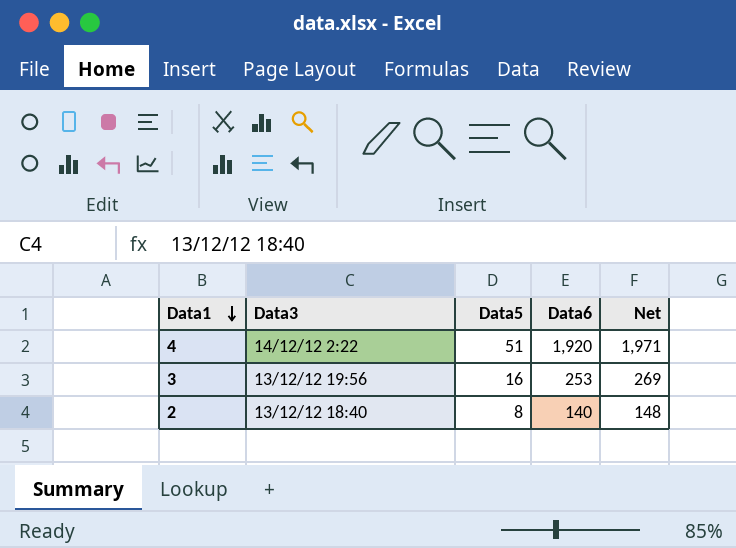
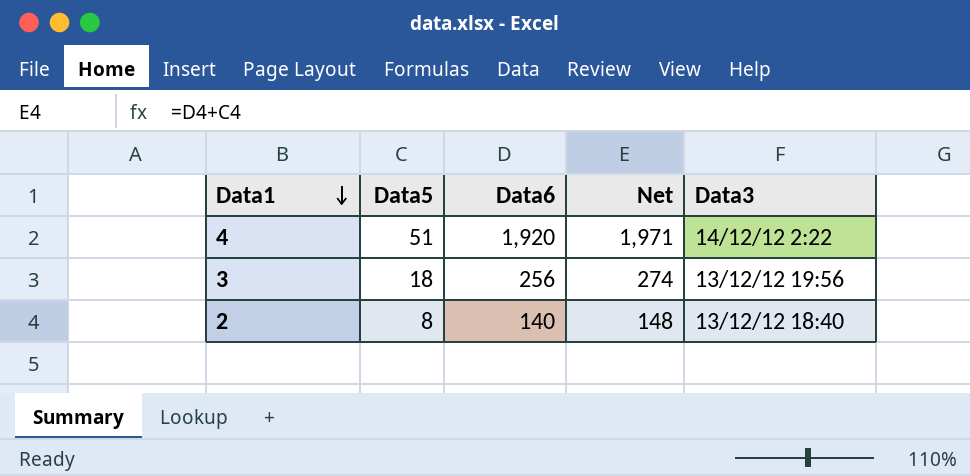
column Data3 | position: 2 -> 5
3 | Data5: 16 -> 18
3 | Data6: 253 -> 256
3 | Net: 269 -> 274

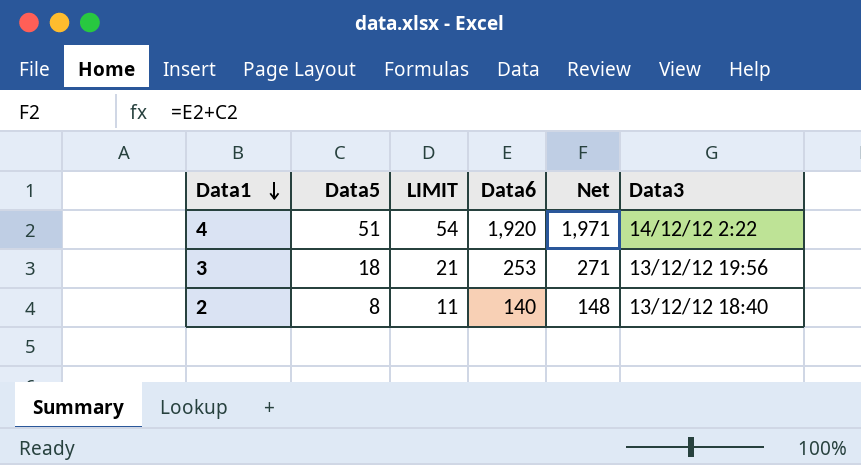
column LIMIT | formula: none -> [Data5] + 3
3 | Data6: 256 -> 253
3 | Net: 274 -> 271

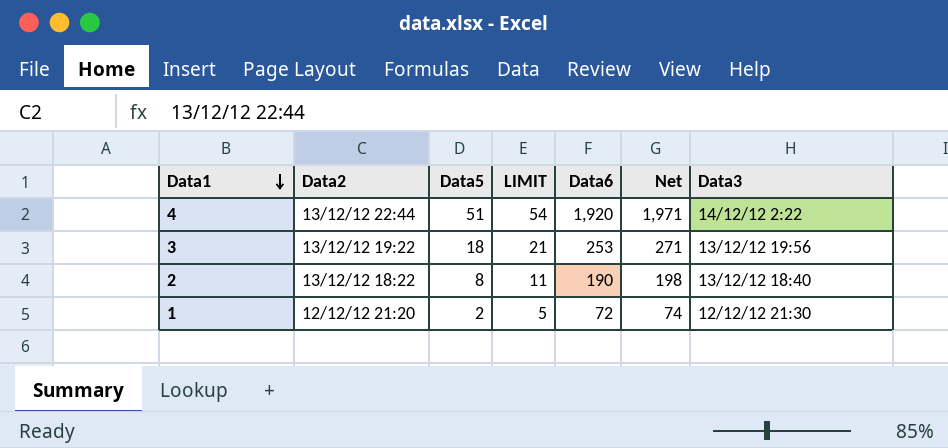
column Data2 | position: none -> 2
2 | Data6: 140 -> 190
2 | Net: 148 -> 198
row 1: none -> 12/12/12 21:20 | 2 | 5 | 72 | 74 | 12/12/12 21:30

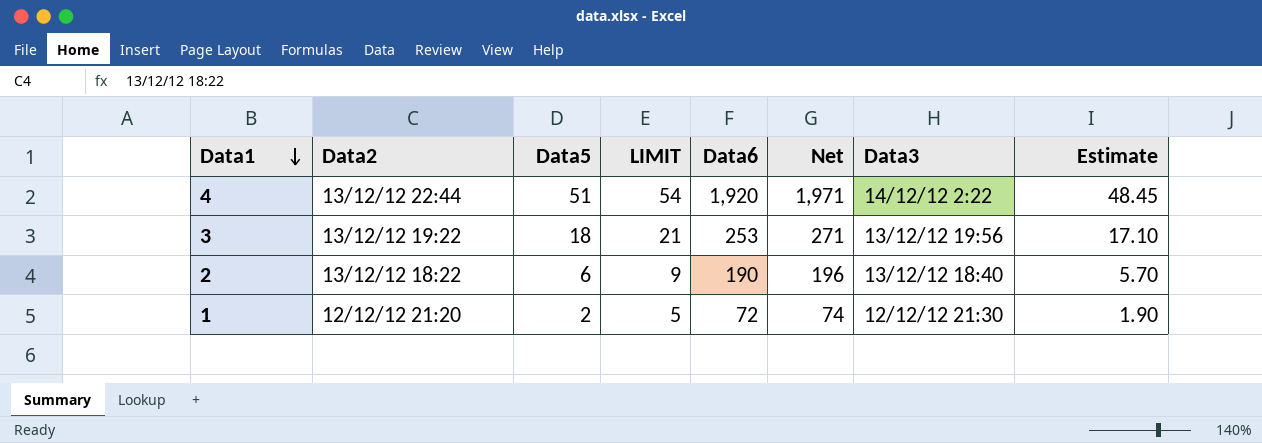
column Estimate | formula: none -> [Data5] * 0.95
2 | Data5: 8 -> 6
2 | LIMIT: 11 -> 9
2 | Net: 198 -> 196

